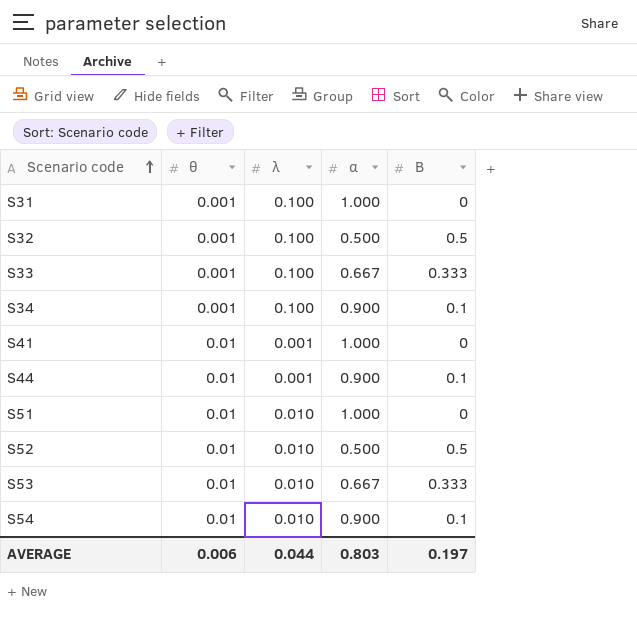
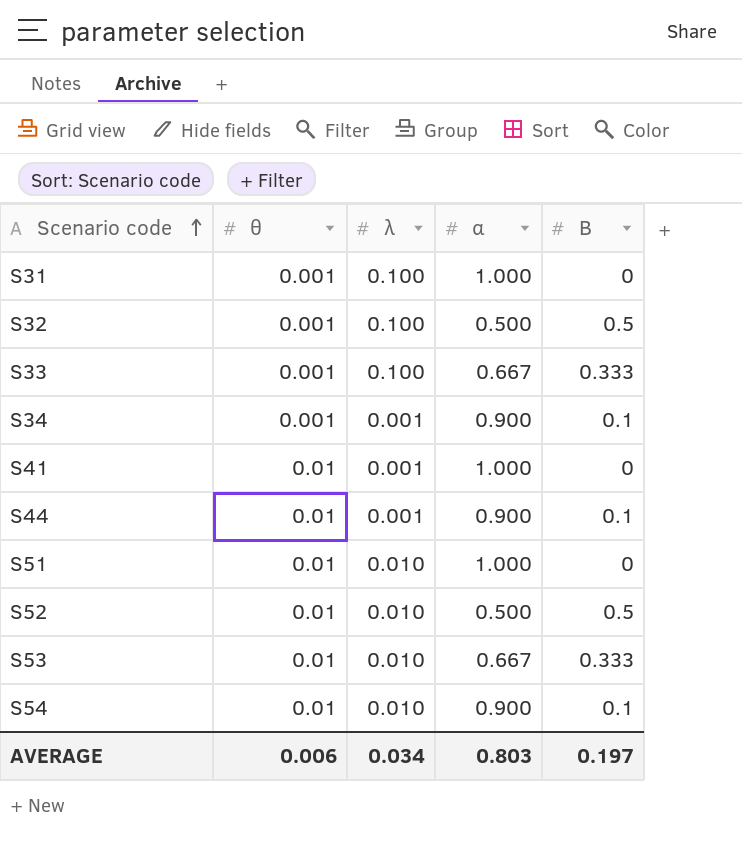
S34 | λ: 0.100 -> 0.001
AVERAGE | λ: 0.044 -> 0.034

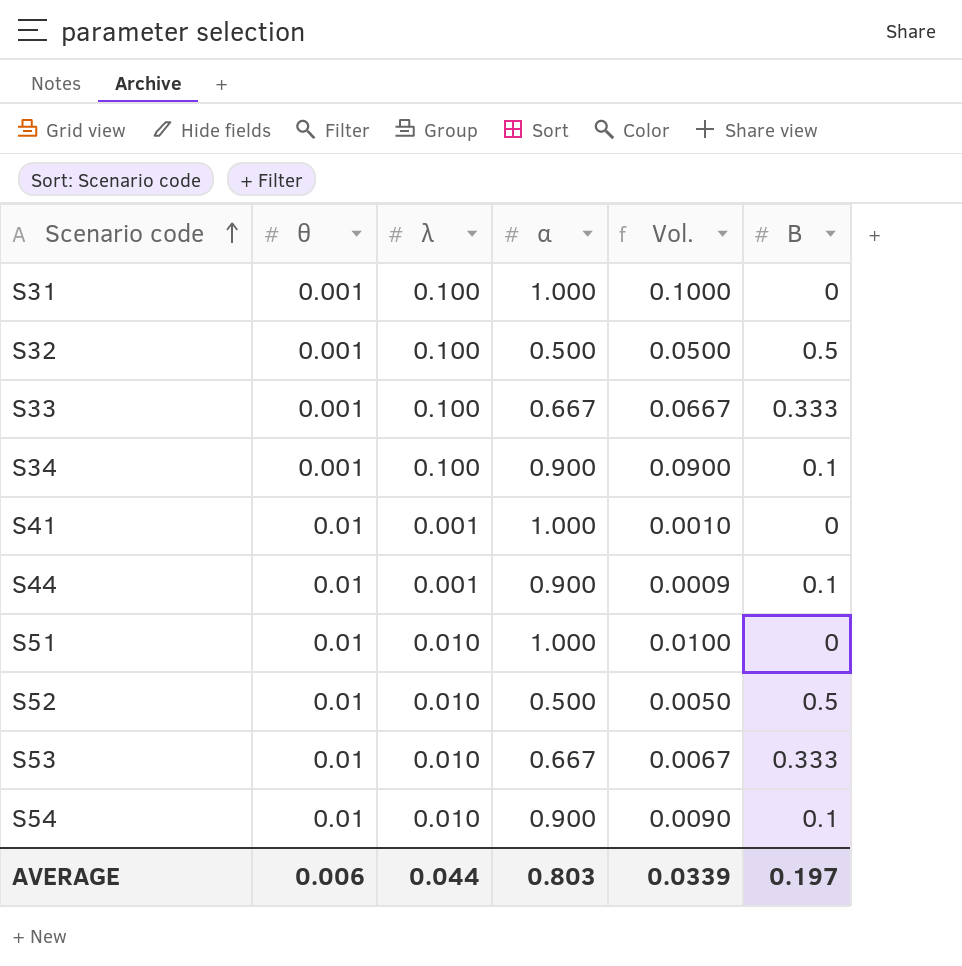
column Vol. | formula: none -> [λ] * [α]
S34 | λ: 0.001 -> 0.100
AVERAGE | λ: 0.034 -> 0.044

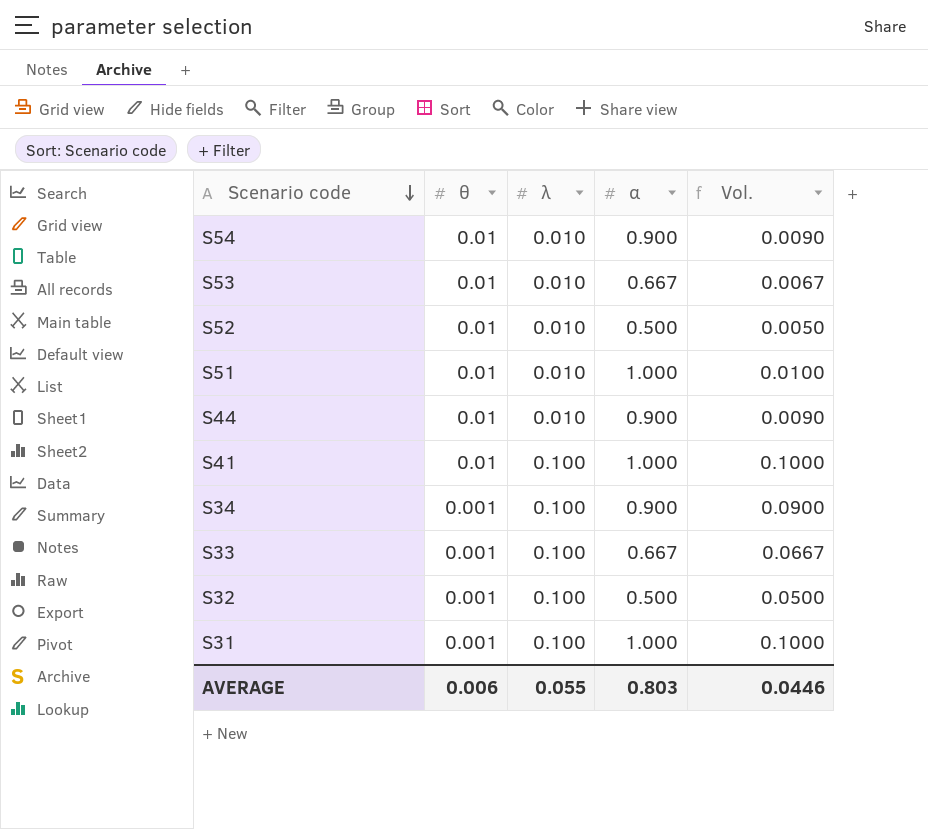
row order: Scenario code ascending -> Scenario code descending
column Β | position: 6 -> none
S44 | λ: 0.001 -> 0.010
S44 | Vol.: 0.0009 -> 0.0090
S41 | λ: 0.001 -> 0.100
S41 | Vol.: 0.0010 -> 0.1000
AVERAGE | λ: 0.044 -> 0.055
AVERAGE | Vol.: 0.0339 -> 0.0446

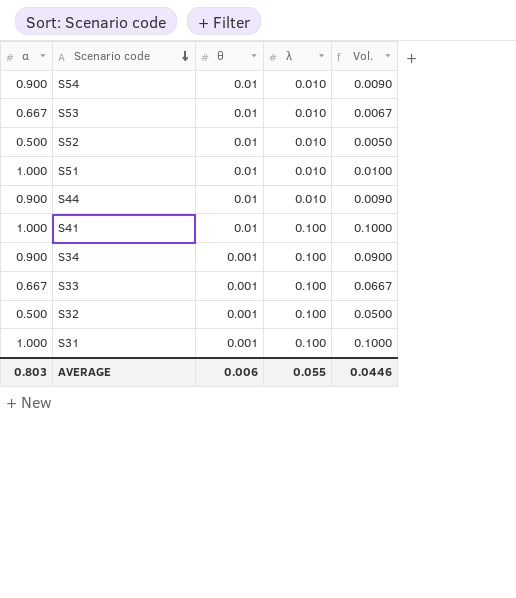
column α | position: 4 -> 1

